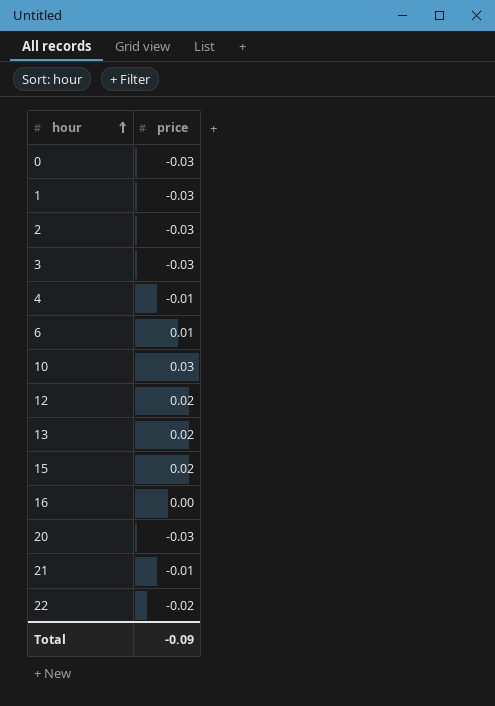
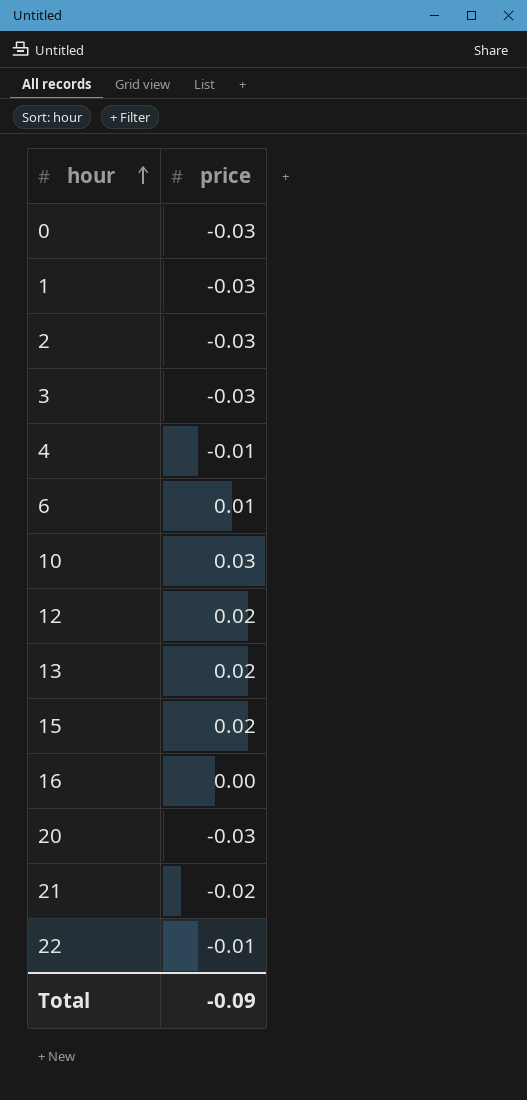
21 | price: -0.01 -> -0.02
22 | price: -0.02 -> -0.01

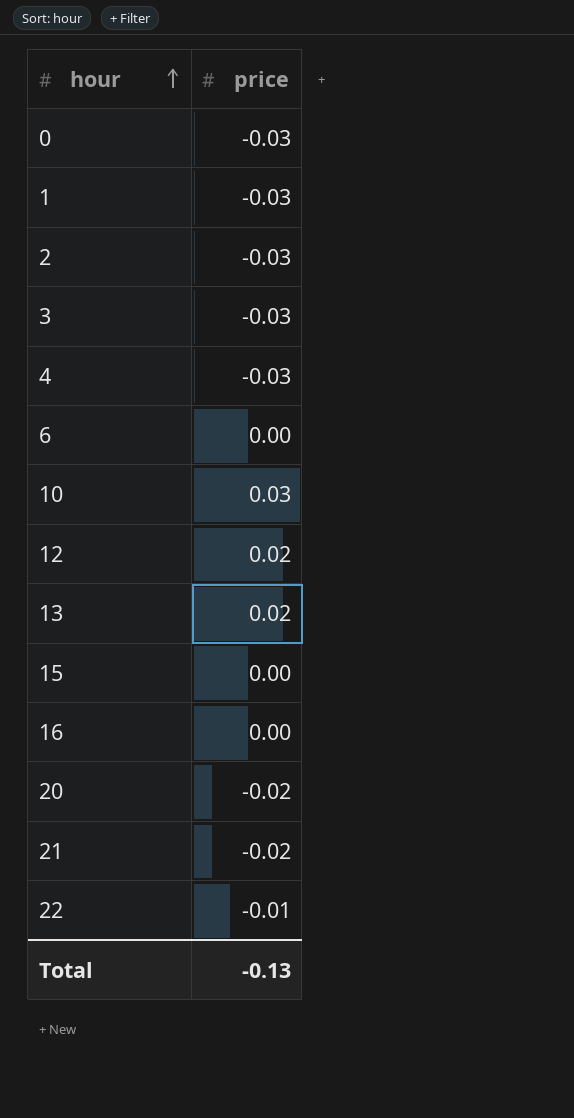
4 | price: -0.01 -> -0.03
6 | price: 0.01 -> 0.00
15 | price: 0.02 -> 0.00
20 | price: -0.03 -> -0.02
Total | price: -0.09 -> -0.13

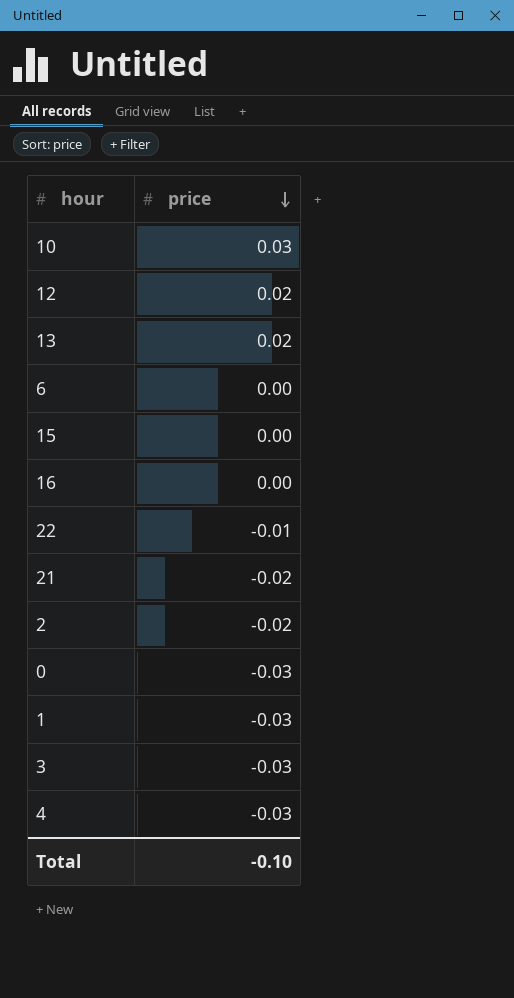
row order: hour ascending -> price descending
row 20: -0.02 -> none
2 | price: -0.03 -> -0.02
Total | price: -0.13 -> -0.10

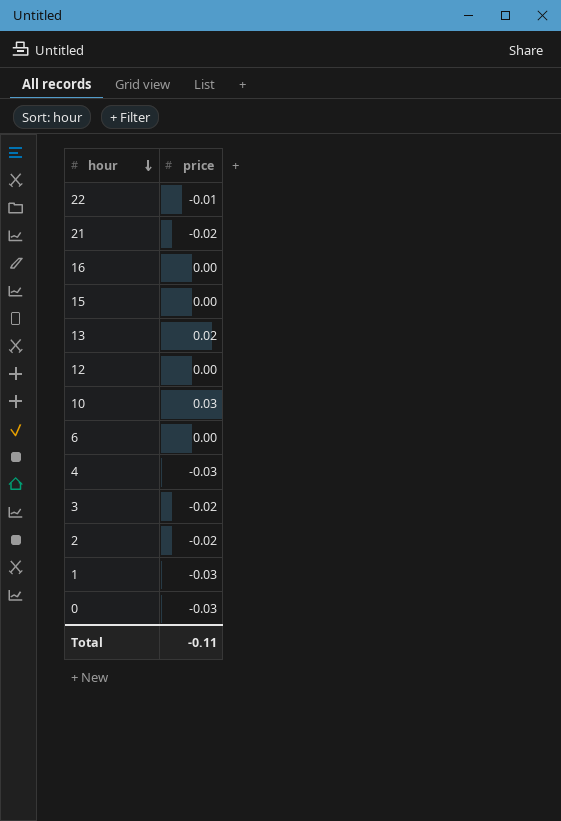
row order: price descending -> hour descending
12 | price: 0.02 -> 0.00
3 | price: -0.03 -> -0.02
Total | price: -0.10 -> -0.11

